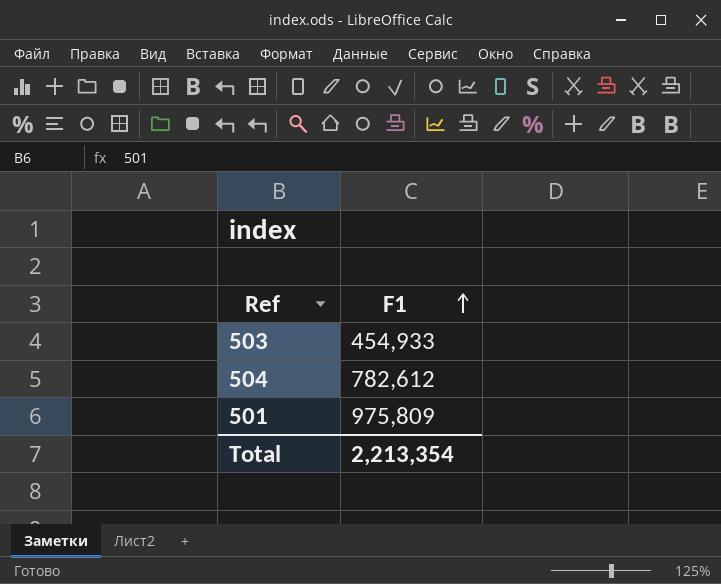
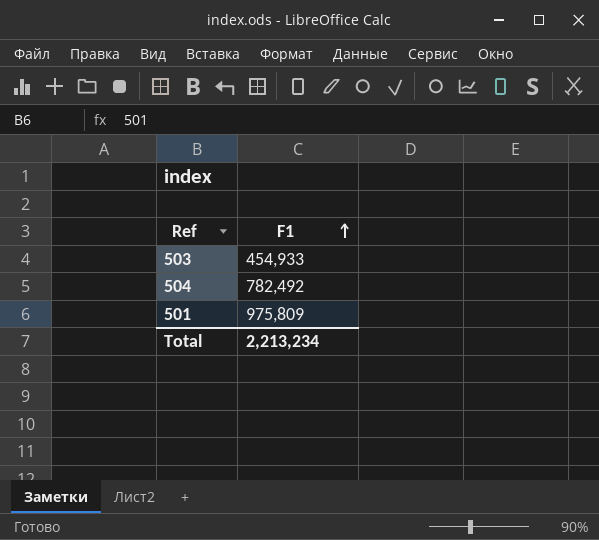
504 | F1: 782,612 -> 782,492
Total | F1: 2,213,354 -> 2,213,234

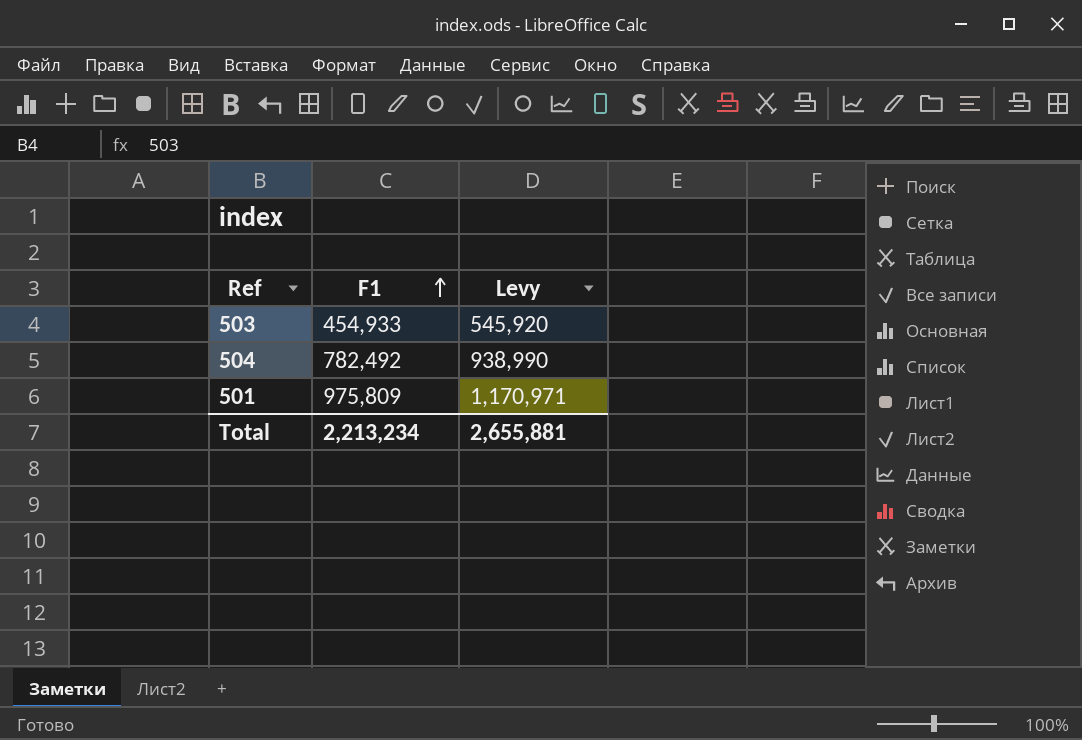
column Levy | formula: none -> [F1] * 1.2

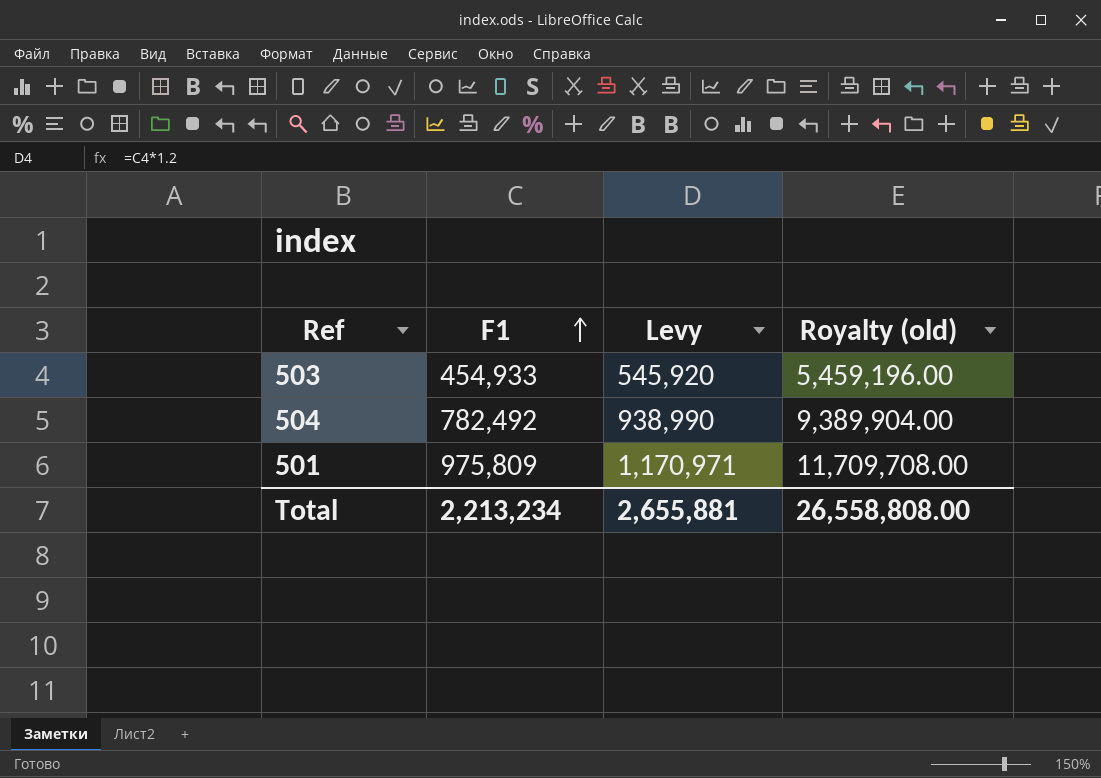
column Royalty (old) | formula: none -> [F1] * 12

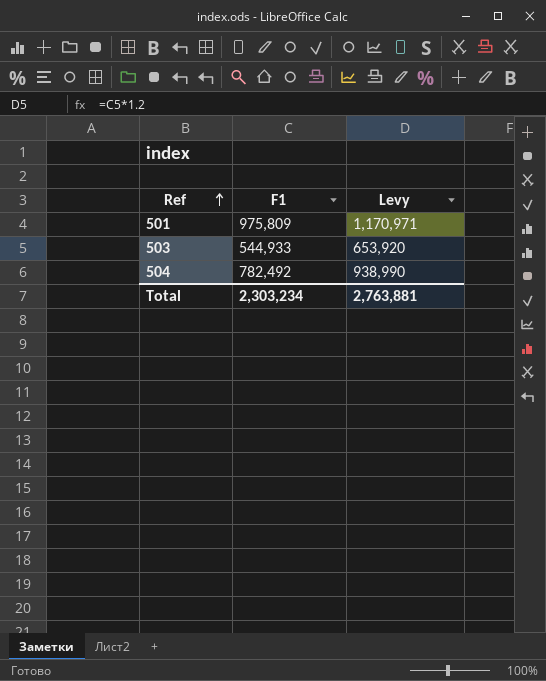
row order: F1 ascending -> Ref ascending
column Royalty (old) | formula: [F1] * 12 -> none
503 | F1: 454,933 -> 544,933
503 | Levy: 545,920 -> 653,920
Total | F1: 2,213,234 -> 2,303,234
Total | Levy: 2,655,881 -> 2,763,881

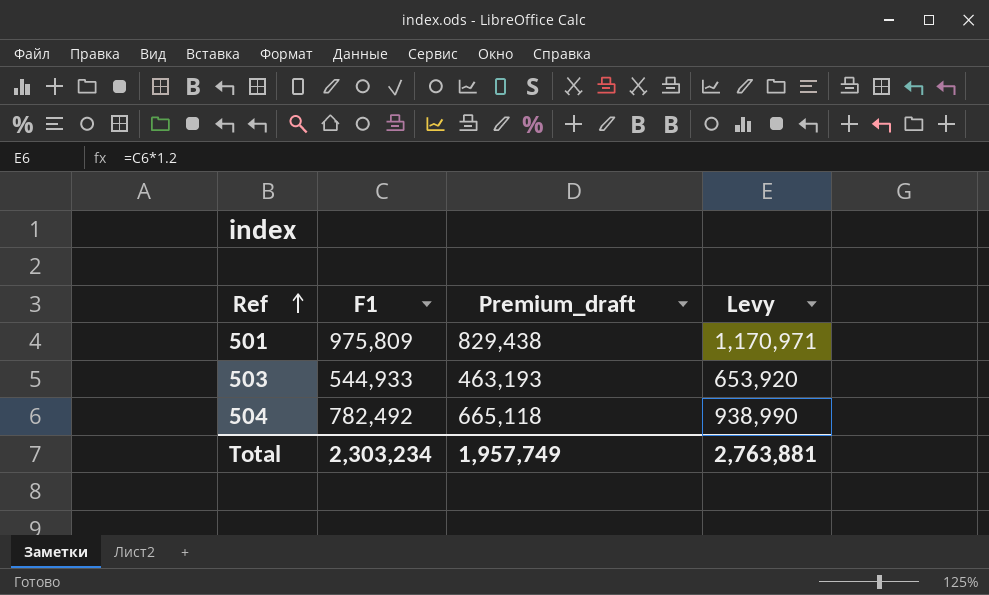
column Premium_draft | formula: none -> [F1] * 0.85

